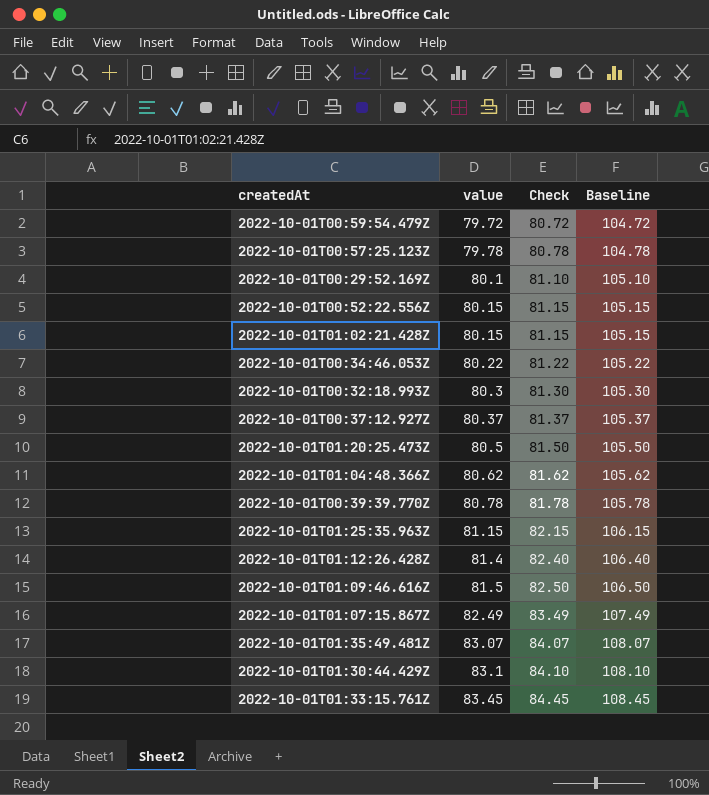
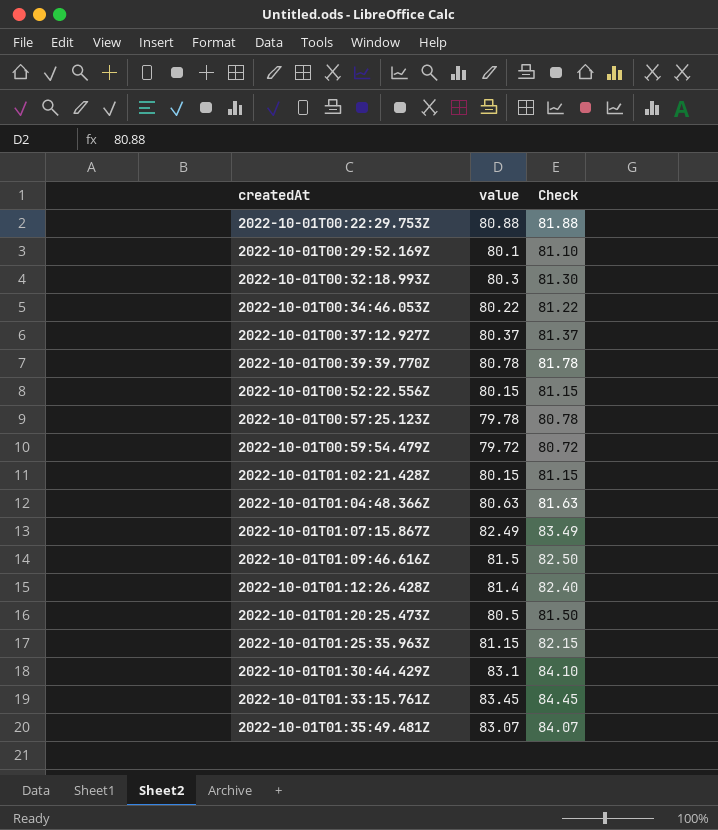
row order: value ascending -> createdAt ascending
column Baseline | formula: [value] + 25 -> none
row 2022-10-01T00:22:29.753Z: none -> 80.88 | 81.88
2022-10-01T01:04:48.366Z | value: 80.62 -> 80.63
2022-10-01T01:04:48.366Z | Check: 81.62 -> 81.63

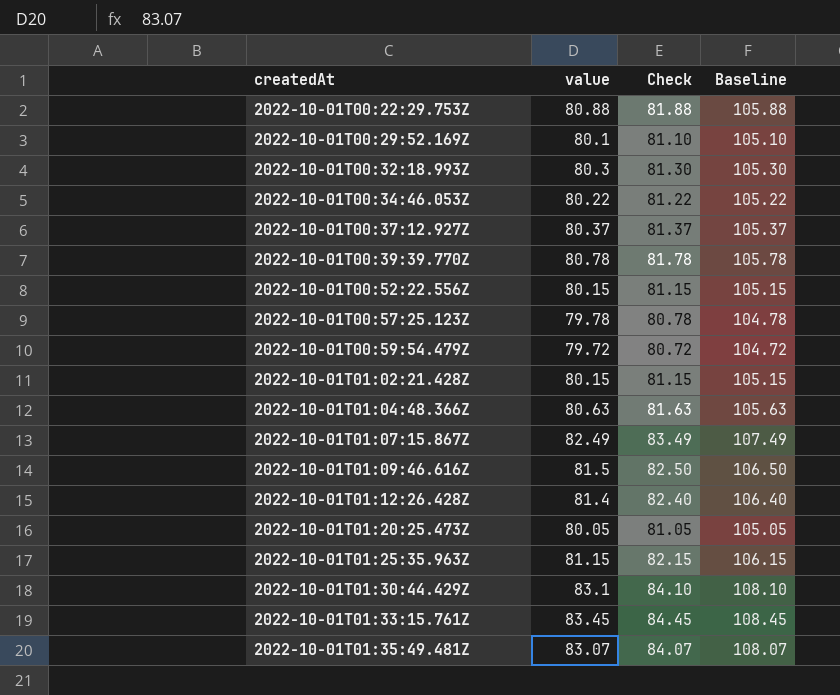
column Baseline | formula: none -> [value] + 25
2022-10-01T01:20:25.473Z | value: 80.5 -> 80.05
2022-10-01T01:20:25.473Z | Check: 81.50 -> 81.05

